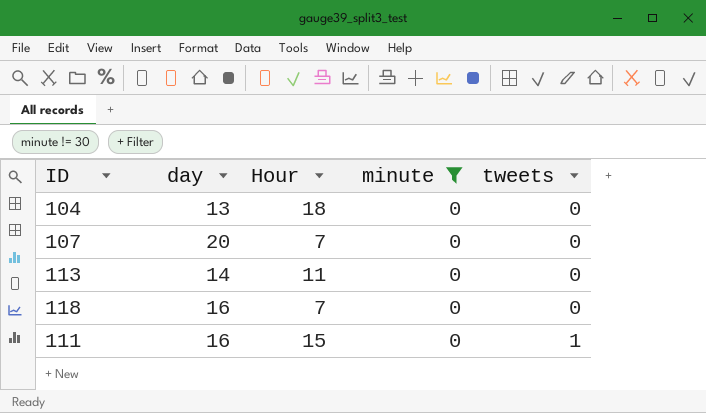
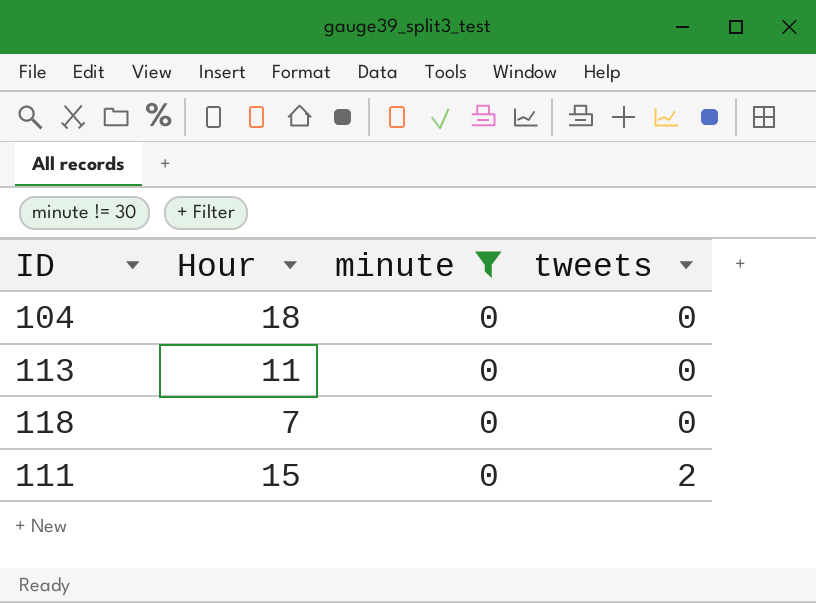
column day | position: 2 -> none
row 107: 20 | 7 | 0 | 0 -> none
111 | tweets: 1 -> 2

